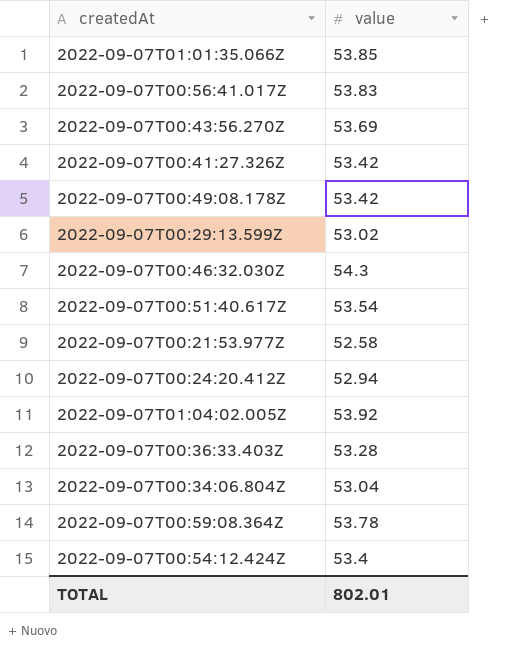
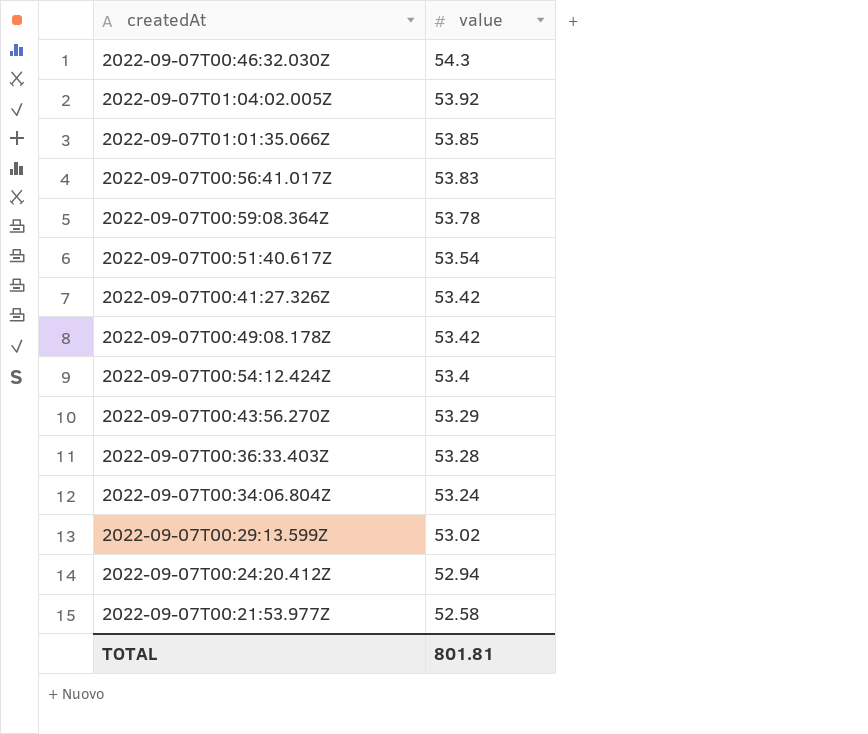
row order: none -> value descending
2022-09-07T00:43:56.270Z | value: 53.69 -> 53.29
2022-09-07T00:34:06.804Z | value: 53.04 -> 53.24
TOTAL | value: 802.01 -> 801.81

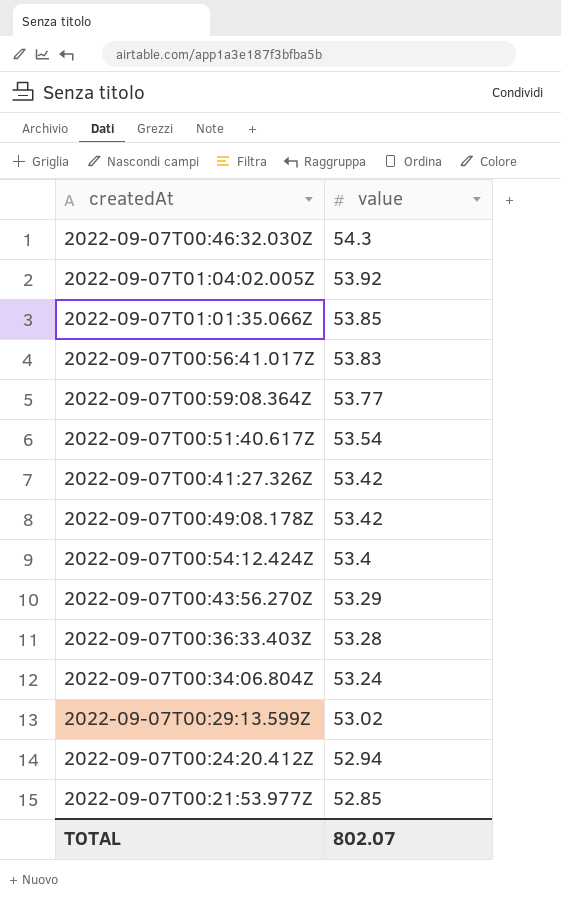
2022-09-07T00:59:08.364Z | value: 53.78 -> 53.77
2022-09-07T00:21:53.977Z | value: 52.58 -> 52.85
TOTAL | value: 801.81 -> 802.07

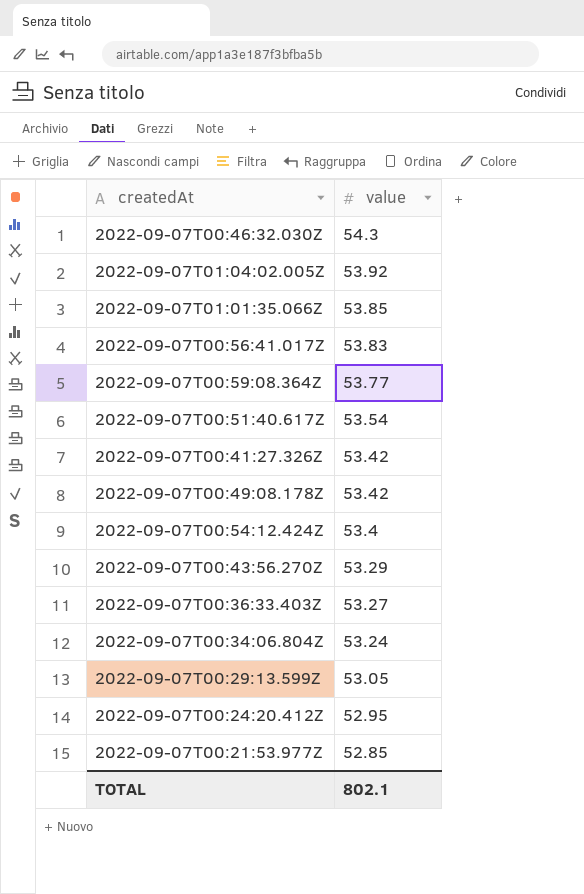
2022-09-07T00:36:33.403Z | value: 53.28 -> 53.27
2022-09-07T00:29:13.599Z | value: 53.02 -> 53.05
2022-09-07T00:24:20.412Z | value: 52.94 -> 52.95
TOTAL | value: 802.07 -> 802.1

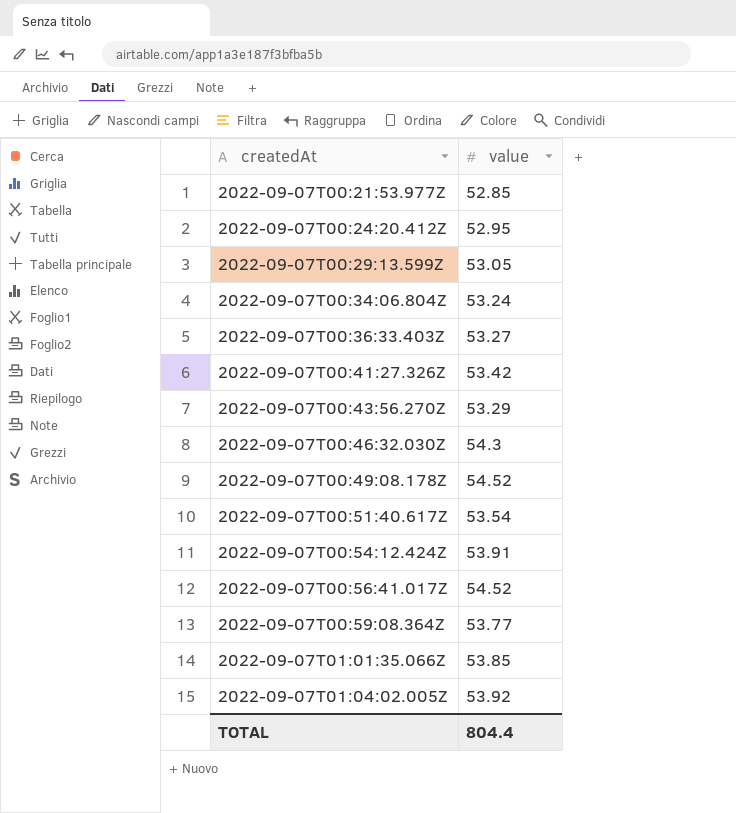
row order: value descending -> createdAt ascending
2022-09-07T00:49:08.178Z | value: 53.42 -> 54.52
2022-09-07T00:54:12.424Z | value: 53.4 -> 53.91
2022-09-07T00:56:41.017Z | value: 53.83 -> 54.52
TOTAL | value: 802.1 -> 804.4

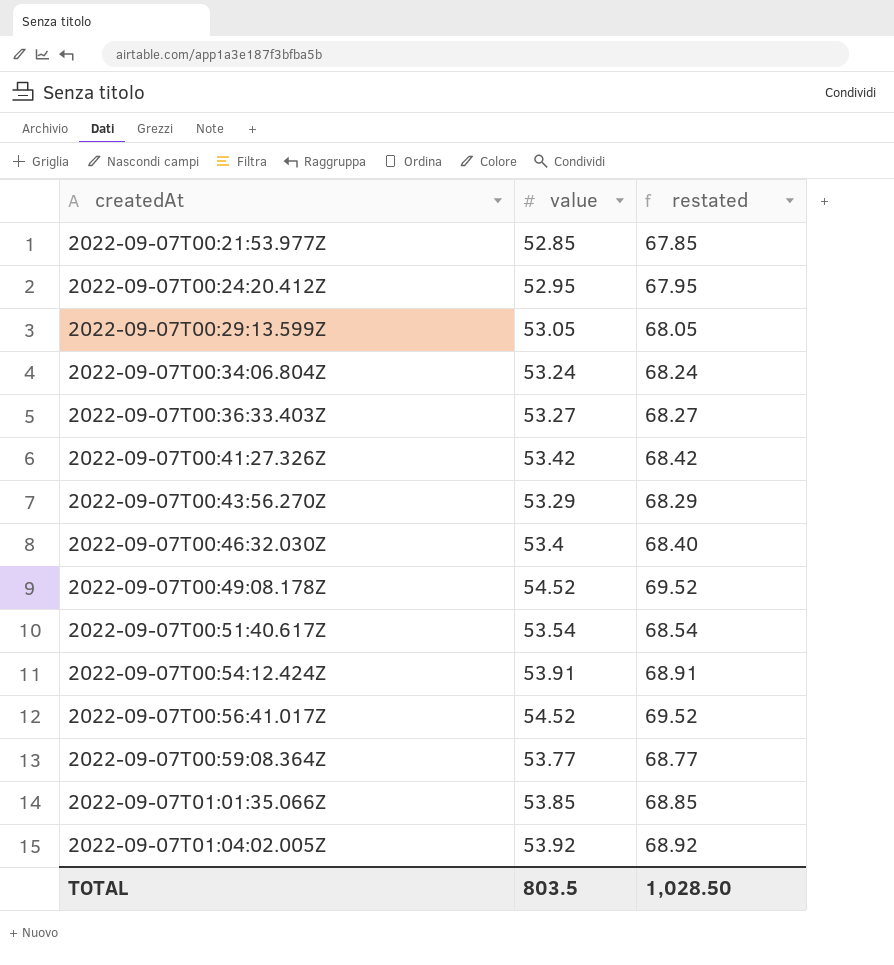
column restated | formula: none -> [value] + 15
2022-09-07T00:46:32.030Z | value: 54.3 -> 53.4
TOTAL | value: 804.4 -> 803.5

